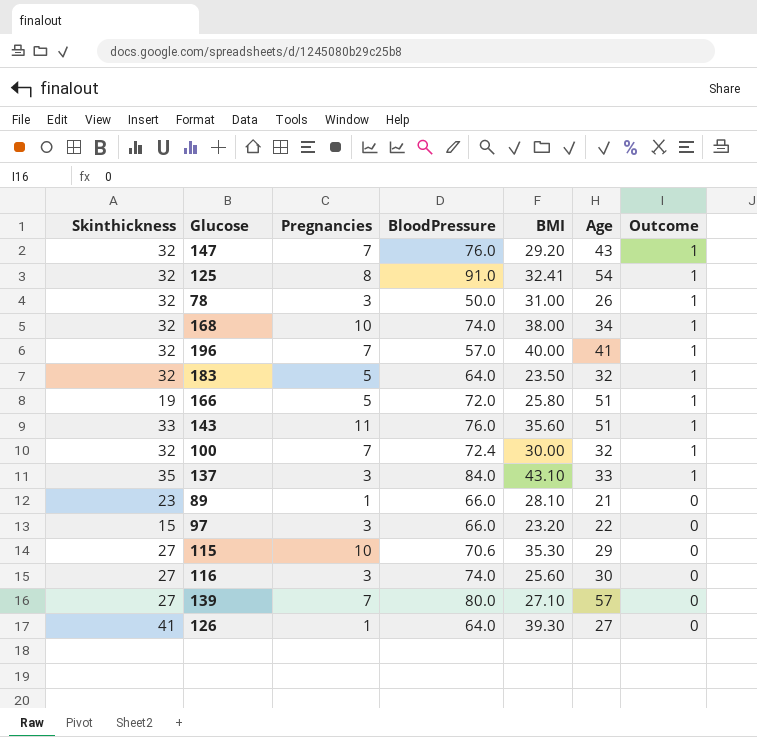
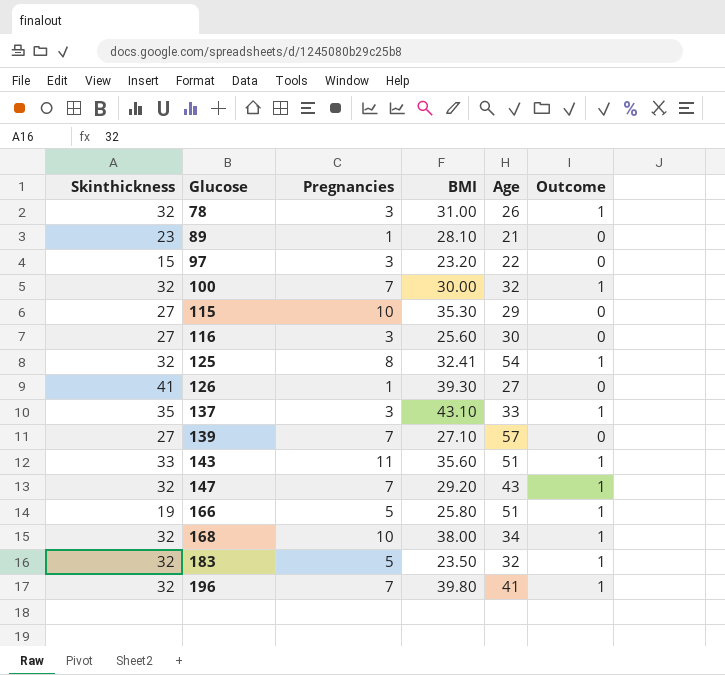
row order: Outcome descending -> Glucose ascending
column BloodPressure | position: 4 -> none
196 | BMI: 40.00 -> 39.80

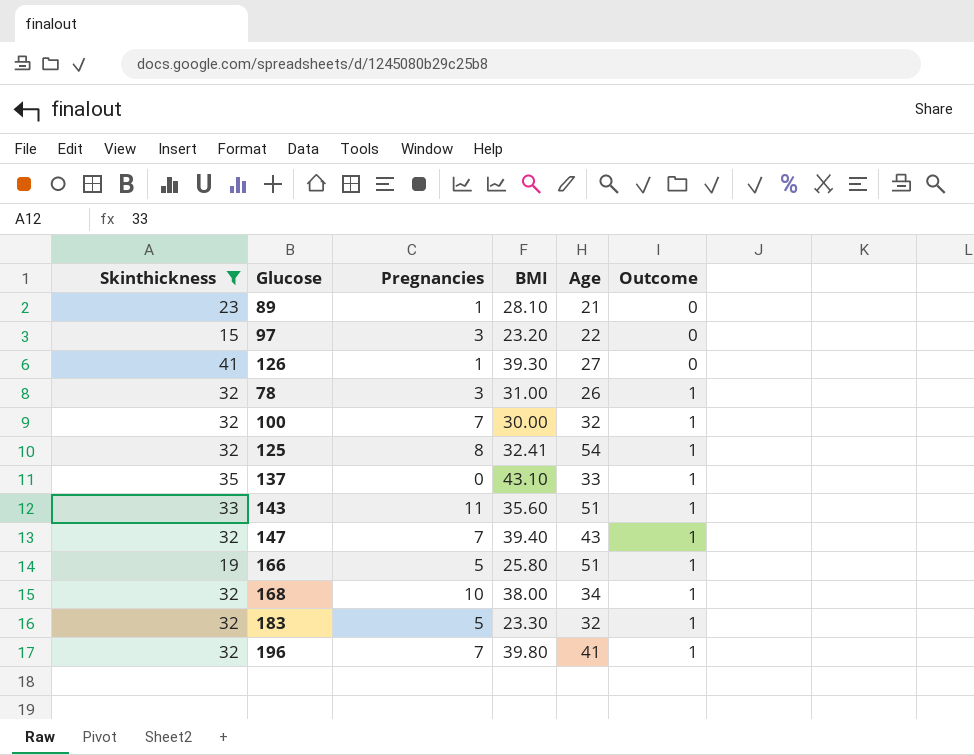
filter: none -> Skinthickness != 27
row order: Glucose ascending -> Outcome ascending
137 | Pregnancies: 3 -> 0
147 | BMI: 29.20 -> 39.40
183 | BMI: 23.50 -> 23.30

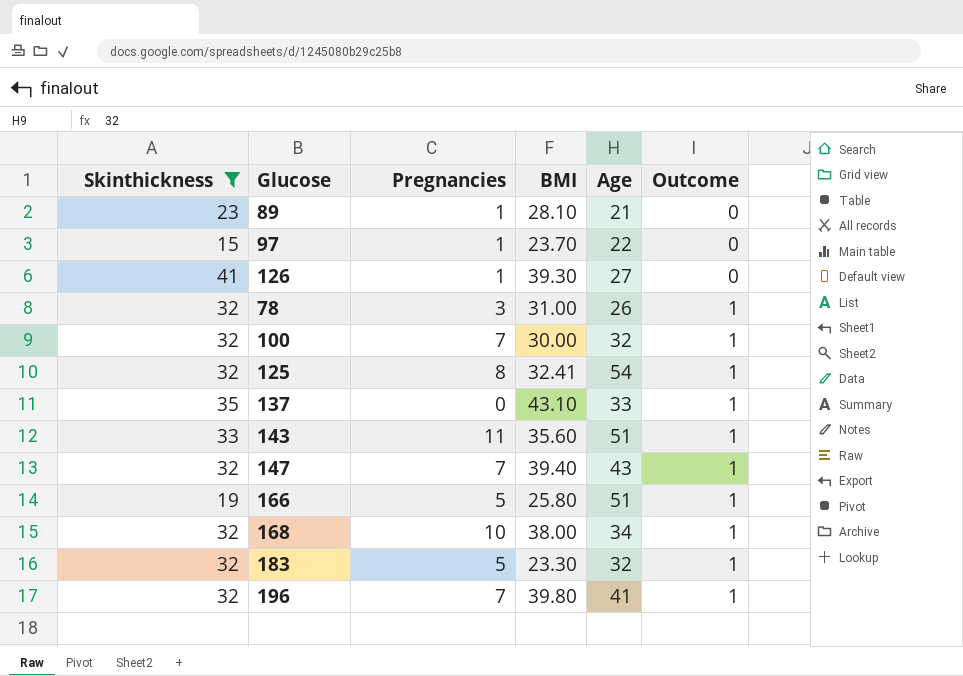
97 | Pregnancies: 3 -> 1
97 | BMI: 23.20 -> 23.70

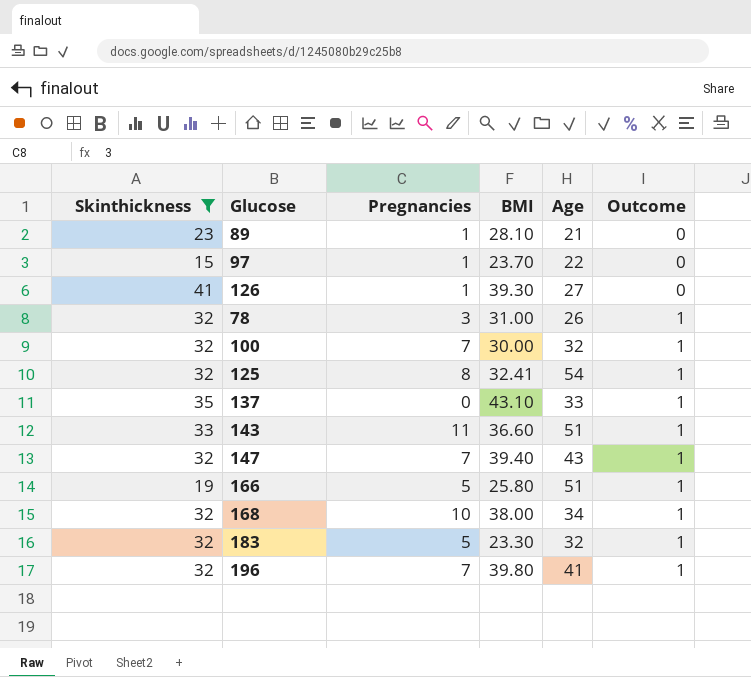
143 | BMI: 35.60 -> 36.60

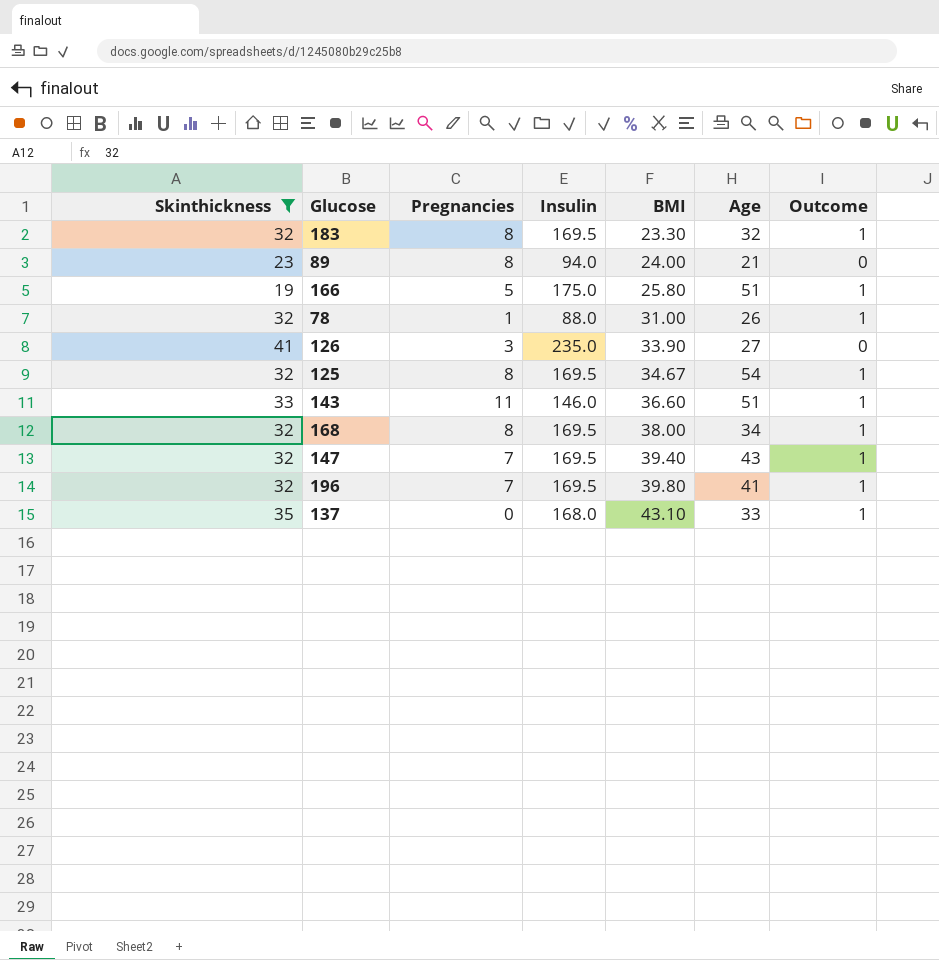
row order: Outcome ascending -> BMI ascending
column Insulin | position: none -> 4
row 97: 15 | 1 | 23.70 | 22 | 0 -> none
row 100: 32 | 7 | 30.00 | 32 | 1 -> none
183 | Pregnancies: 5 -> 8
89 | Pregnancies: 1 -> 8
89 | BMI: 28.10 -> 24.00
78 | Pregnancies: 3 -> 1
126 | Pregnancies: 1 -> 3
126 | BMI: 39.30 -> 33.90
125 | BMI: 32.41 -> 34.67
168 | Pregnancies: 10 -> 8

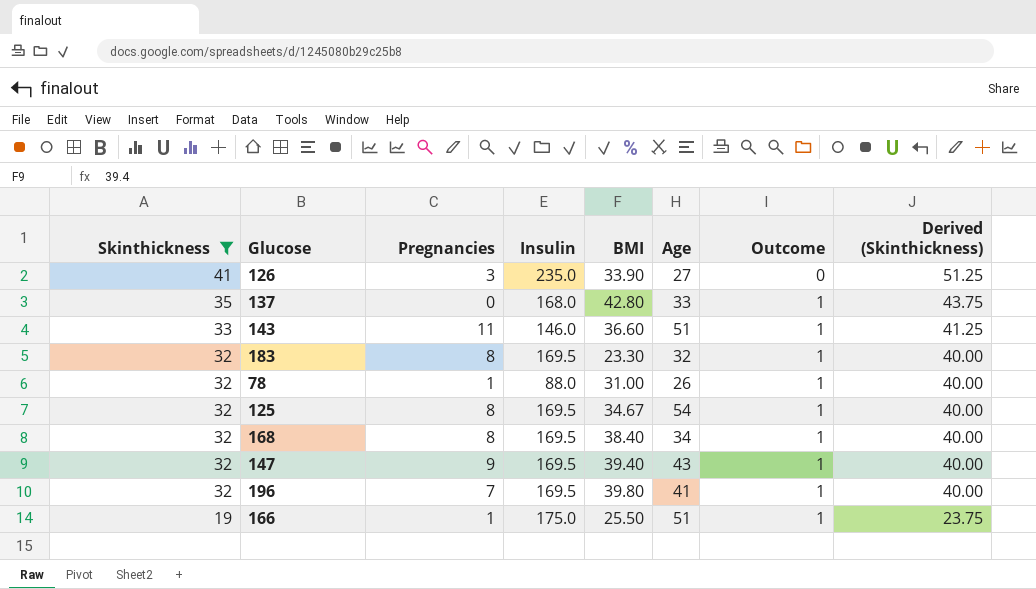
row order: BMI ascending -> Skinthickness descending
column Derived (Skinthickness) | formula: none -> [Skinthickness] * 1.25
row 89: 23 | 8 | 94.0 | 24.00 | 21 | 0 -> none
137 | BMI: 43.10 -> 42.80
168 | BMI: 38.00 -> 38.40
147 | Pregnancies: 7 -> 9
166 | Pregnancies: 5 -> 1
166 | BMI: 25.80 -> 25.50

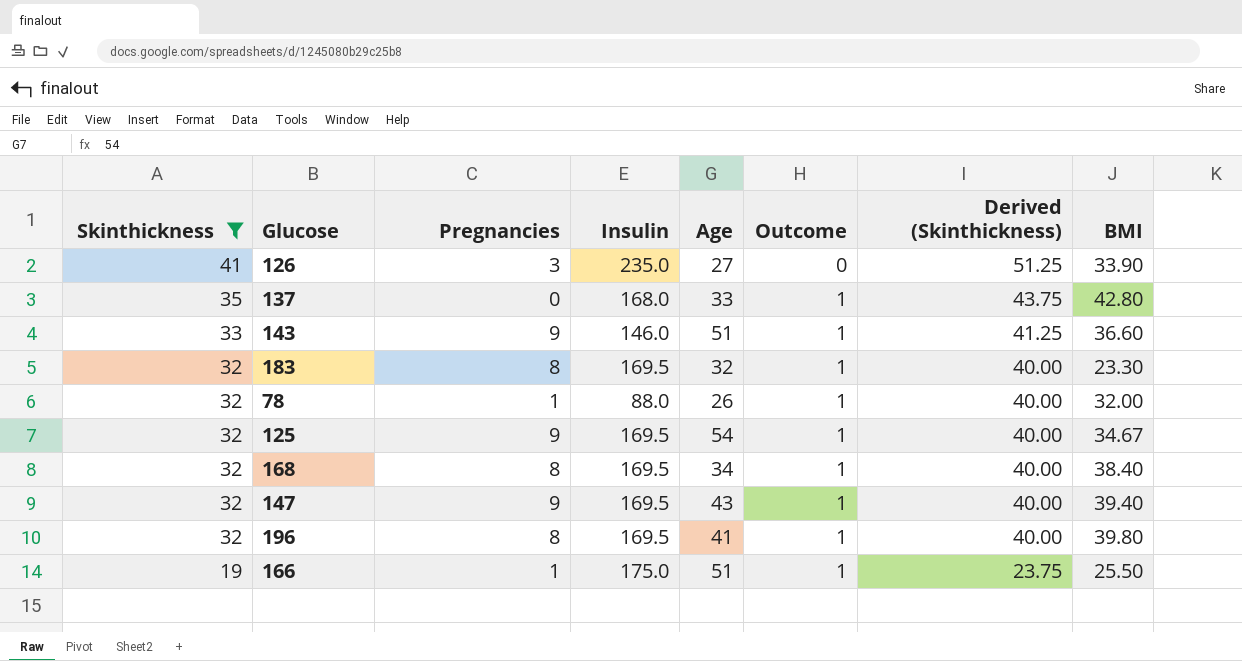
column BMI | position: 5 -> 8
143 | Pregnancies: 11 -> 9
78 | BMI: 31.00 -> 32.00
125 | Pregnancies: 8 -> 9
196 | Pregnancies: 7 -> 8

